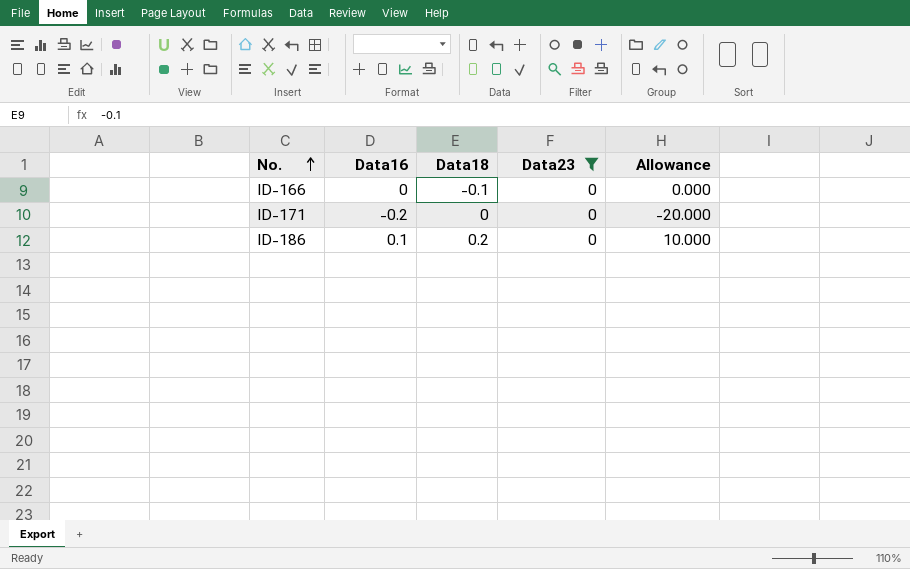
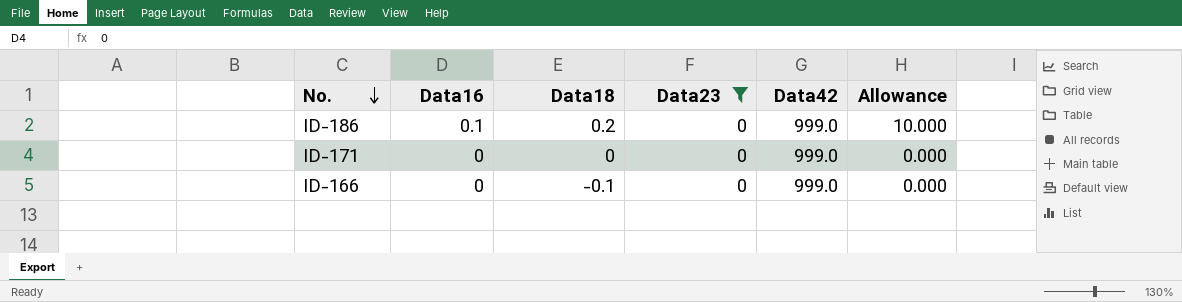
row order: No. ascending -> No. descending
column Data42 | position: none -> 5
ID-171 | Data16: -0.2 -> 0
ID-171 | Allowance: -20.000 -> 0.000

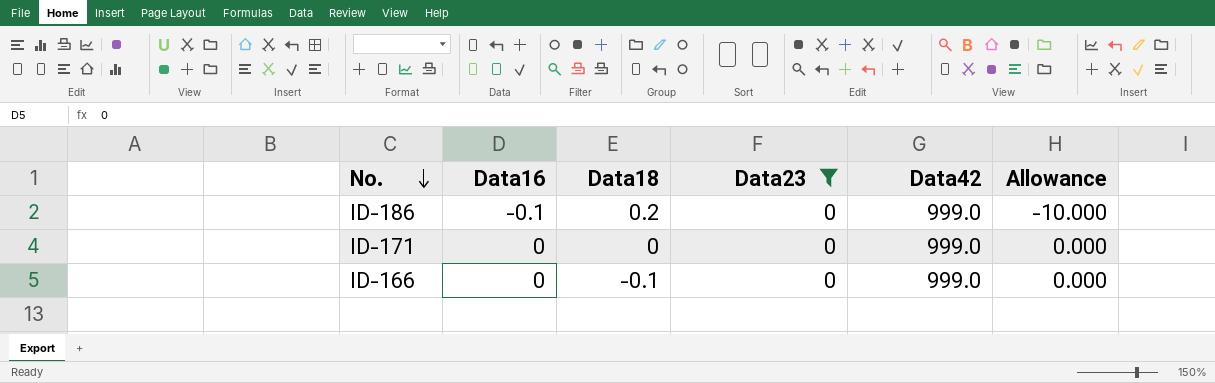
ID-186 | Data16: 0.1 -> -0.1
ID-186 | Allowance: 10.000 -> -10.000

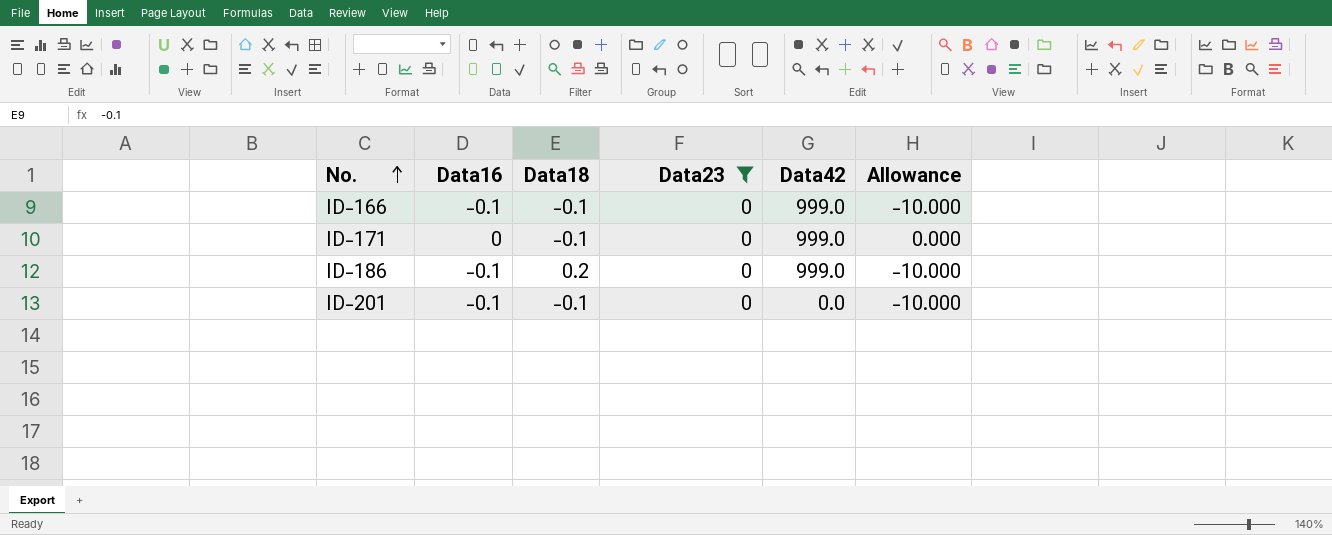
row order: No. descending -> No. ascending
ID-166 | Data16: 0 -> -0.1
ID-166 | Allowance: 0.000 -> -10.000
ID-171 | Data18: 0 -> -0.1
row ID-201: none -> -0.1 | -0.1 | 0 | 0.0 | -10.000

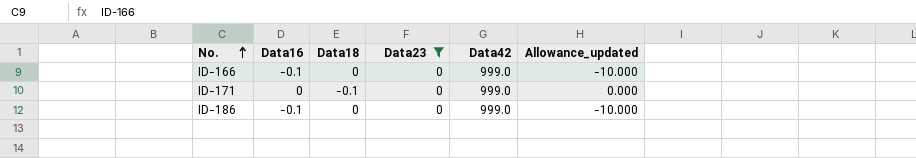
column name: Allowance -> Allowance_updated
row ID-201: -0.1 | -0.1 | 0 | 0.0 | -10.000 -> none
ID-166 | Data18: -0.1 -> 0
ID-186 | Data18: 0.2 -> 0

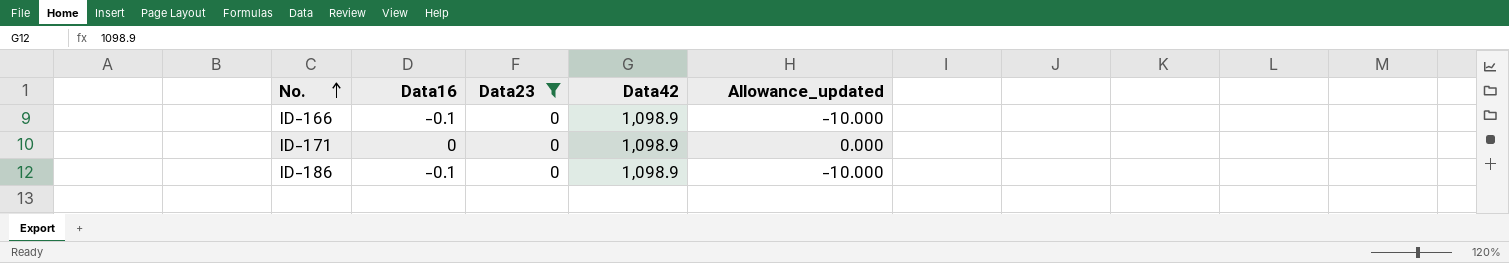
column Data18 | position: 3 -> none
ID-166 | Data42: 999.0 -> 1,098.9
ID-171 | Data42: 999.0 -> 1,098.9
ID-186 | Data42: 999.0 -> 1,098.9

